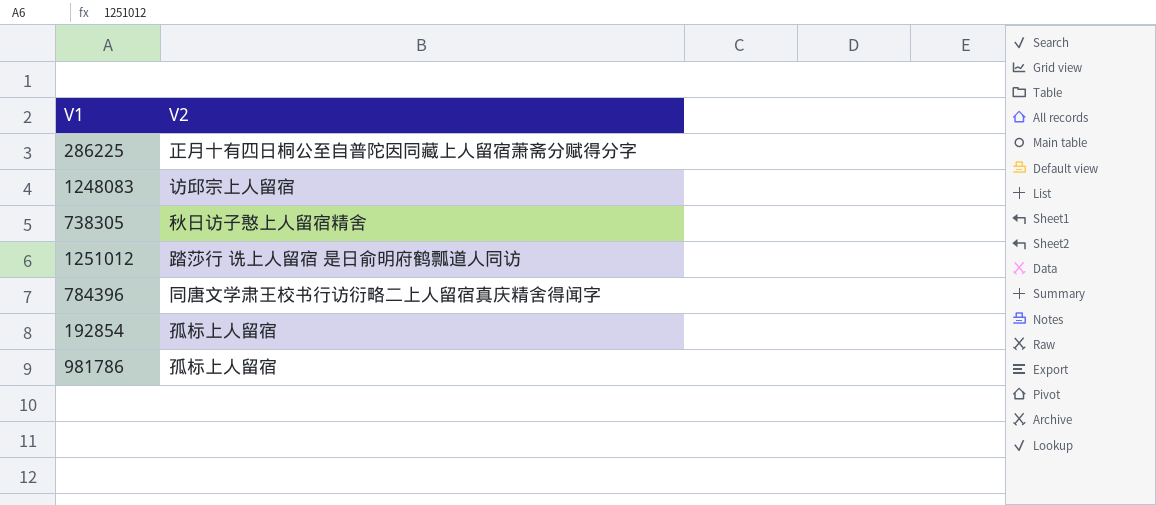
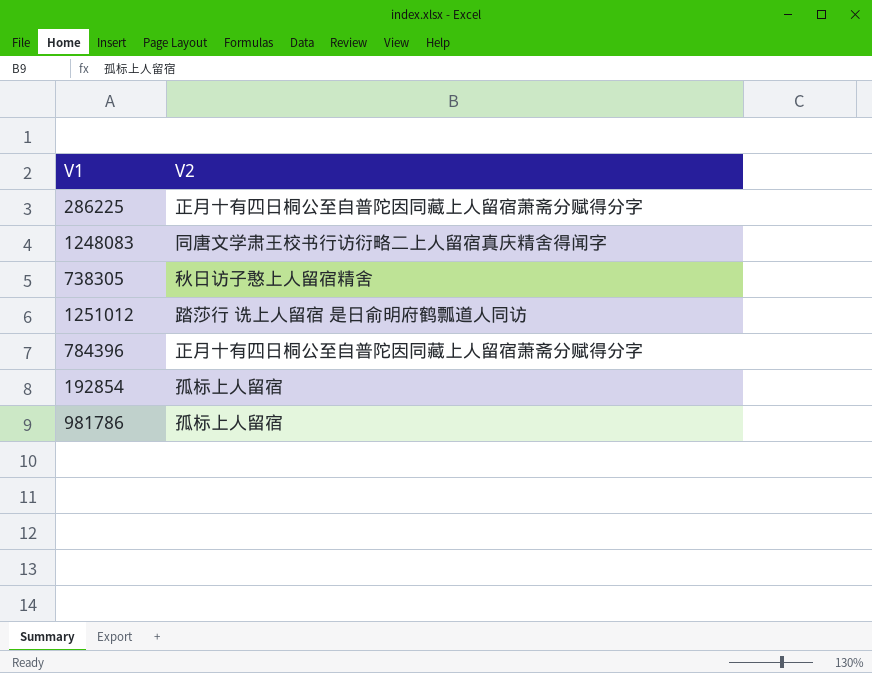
1248083 | V2: 访邱宗上人留宿 -> 同唐文学肃王校书行访衍略二上人留宿真庆精舍得闻字
784396 | V2: 同唐文学肃王校书行访衍略二上人留宿真庆精舍得闻字 -> 正月十有四日桐公至自普陀因同藏上人留宿萧斋分赋得分字

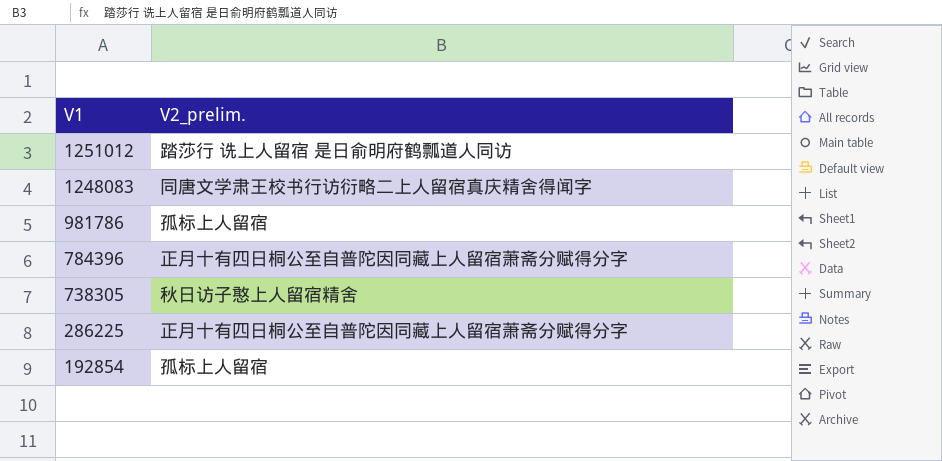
row order: none -> V1 descending
column name: V2 -> V2_prelim.

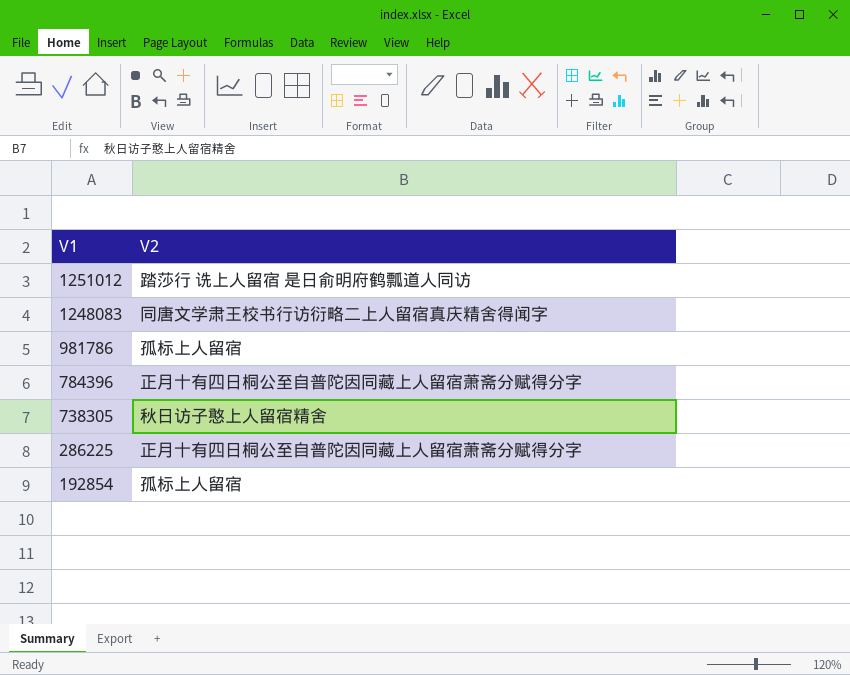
column name: V2_prelim. -> V2

